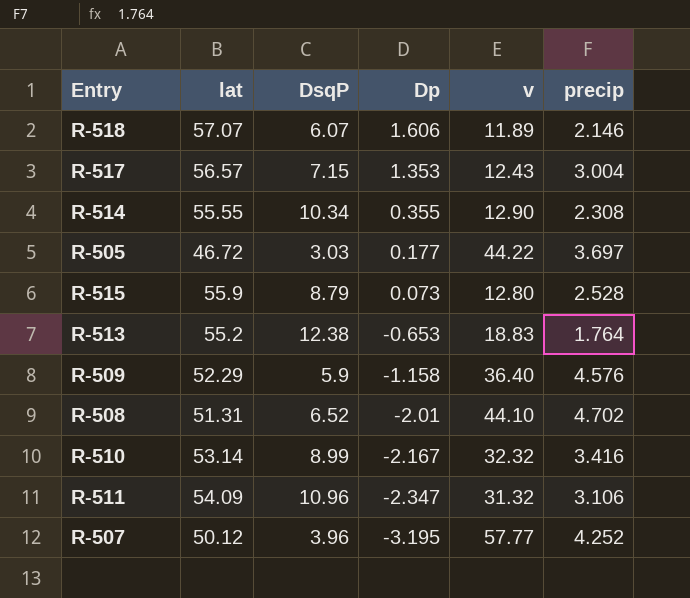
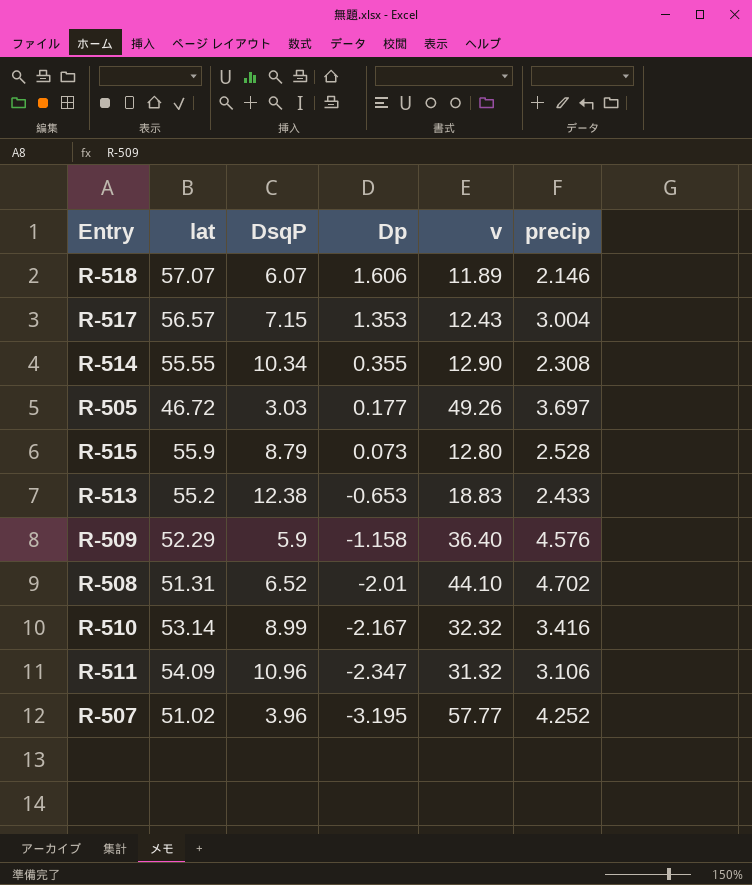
R-505 | v: 44.22 -> 49.26
R-513 | precip: 1.764 -> 2.433
R-507 | lat: 50.12 -> 51.02

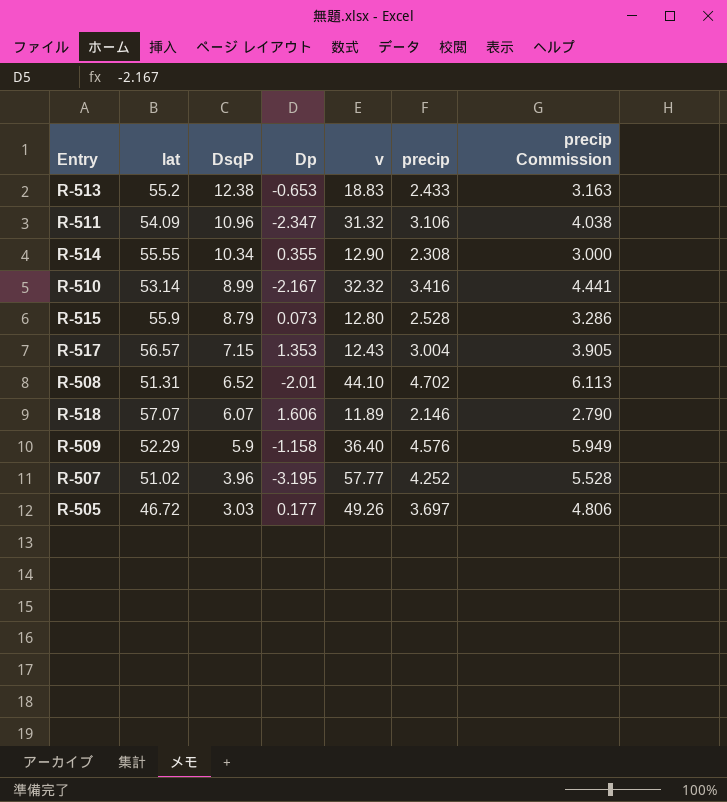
row order: Dp descending -> DsqP descending
column precip Commission | formula: none -> [precip] * 1.3

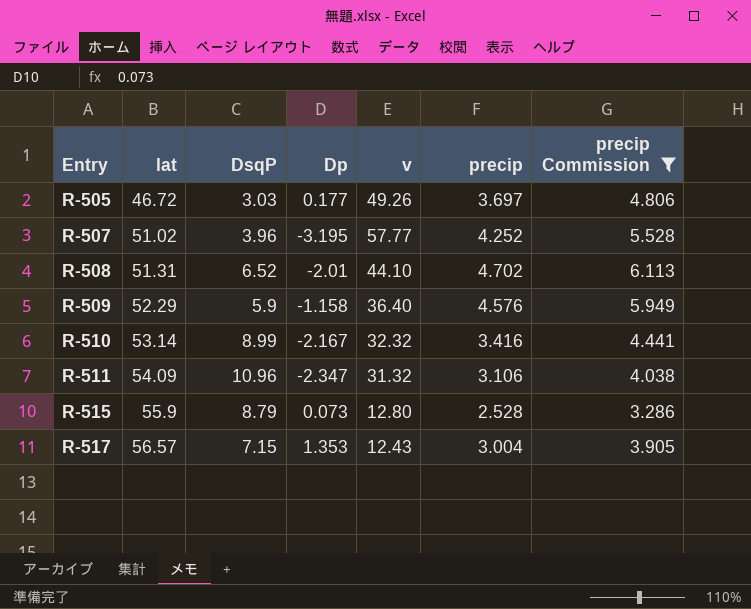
filter: none -> precip Commission >= 3.286
row order: DsqP descending -> Entry ascending

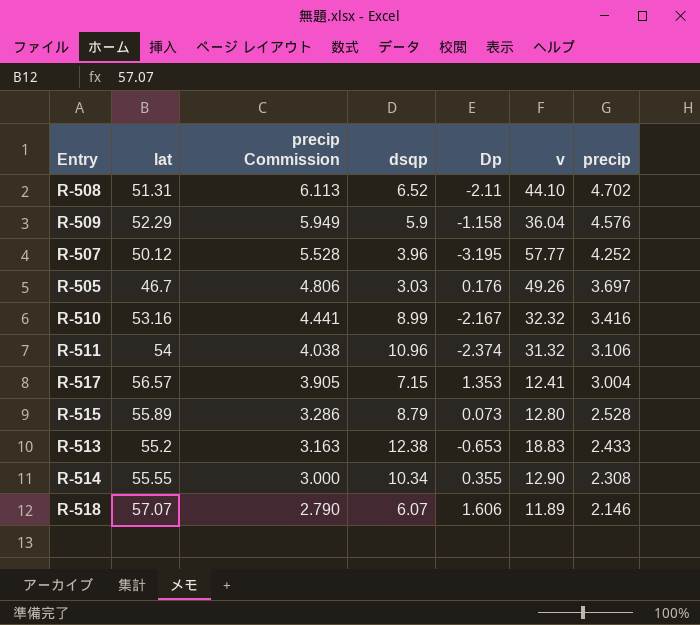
filter: precip Commission >= 3.286 -> none
row order: Entry ascending -> precip Commission descending
column precip Commission | position: 7 -> 3
column name: DsqP -> dsqp
R-508 | Dp: -2.01 -> -2.11
R-509 | v: 36.40 -> 36.04
R-507 | lat: 51.02 -> 50.12
R-505 | lat: 46.72 -> 46.7
R-505 | Dp: 0.177 -> 0.176
R-510 | lat: 53.14 -> 53.16
R-511 | lat: 54.09 -> 54
R-511 | Dp: -2.347 -> -2.374
R-517 | v: 12.43 -> 12.41
R-515 | lat: 55.9 -> 55.89

